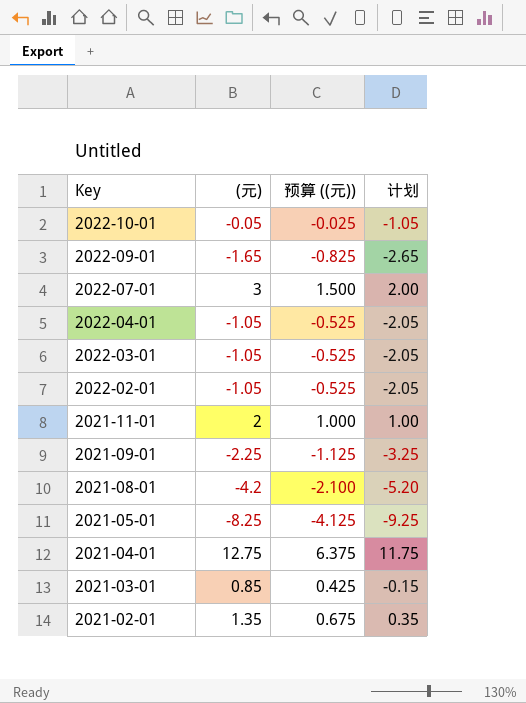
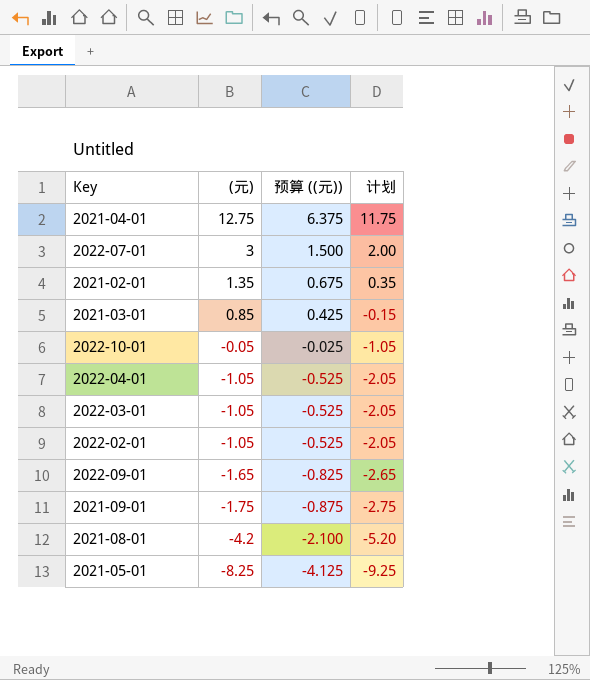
row order: Key descending -> (元) descending
row 2021-11-01: 2 | 1.000 | 1.00 -> none
2021-09-01 | (元): -2.25 -> -1.75
2021-09-01 | 预算 ((元)): -1.125 -> -0.875
2021-09-01 | 计划: -3.25 -> -2.75

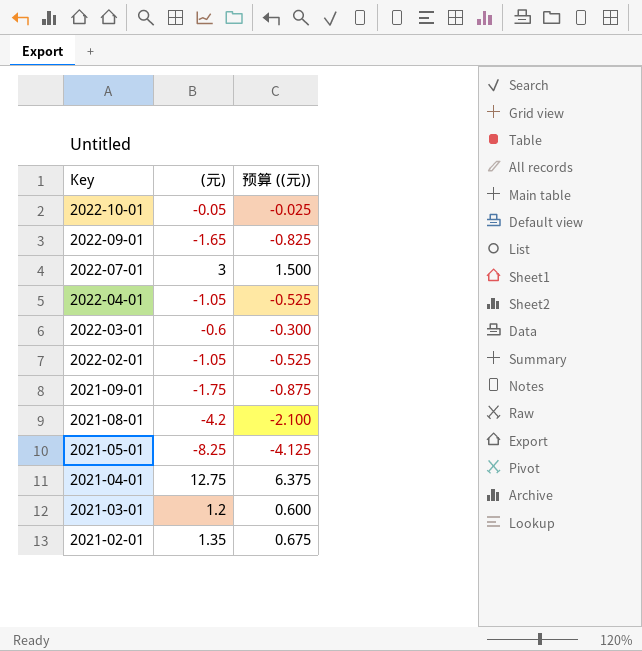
row order: (元) descending -> Key descending
column 计划 | formula: [(元)] - 1 -> none
2022-03-01 | (元): -1.05 -> -0.6
2022-03-01 | 预算 ((元)): -0.525 -> -0.300
2021-03-01 | (元): 0.85 -> 1.2
2021-03-01 | 预算 ((元)): 0.425 -> 0.600

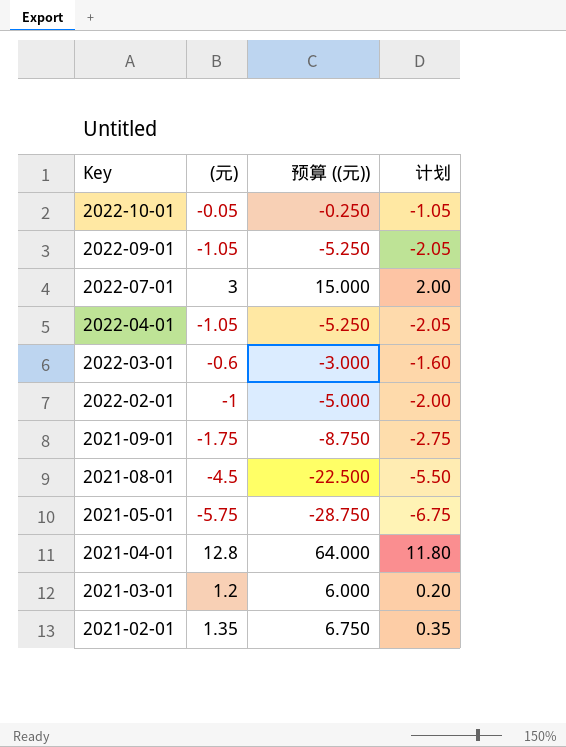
column 预算 ((元)) | formula: [(元)] * 0.5 -> [(元)] * 5
column 计划 | formula: none -> [(元)] - 1
2022-09-01 | (元): -1.65 -> -1.05
2022-02-01 | (元): -1.05 -> -1
2021-08-01 | (元): -4.2 -> -4.5
2021-05-01 | (元): -8.25 -> -5.75
2021-04-01 | (元): 12.75 -> 12.8

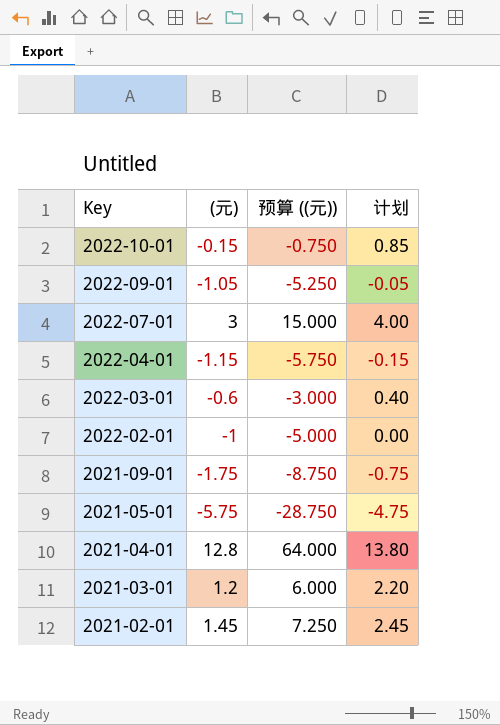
column 计划 | formula: [(元)] - 1 -> [(元)] + 1
row 2021-08-01: -4.5 | -22.500 | -5.50 -> none
2022-10-01 | (元): -0.05 -> -0.15
2022-10-01 | 预算 ((元)): -0.250 -> -0.750
2022-04-01 | (元): -1.05 -> -1.15
2022-04-01 | 预算 ((元)): -5.250 -> -5.750
2021-02-01 | (元): 1.35 -> 1.45
2021-02-01 | 预算 ((元)): 6.750 -> 7.250

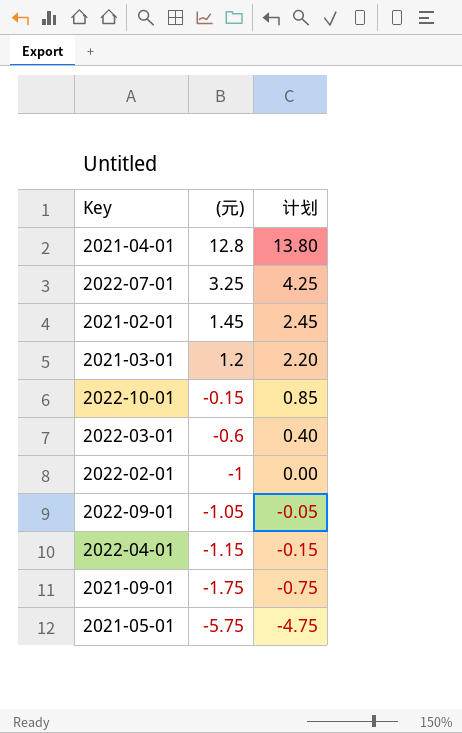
row order: Key descending -> (元) descending
column 预算 ((元)) | formula: [(元)] * 5 -> none
2022-07-01 | (元): 3 -> 3.25
2022-07-01 | 计划: 4.00 -> 4.25

